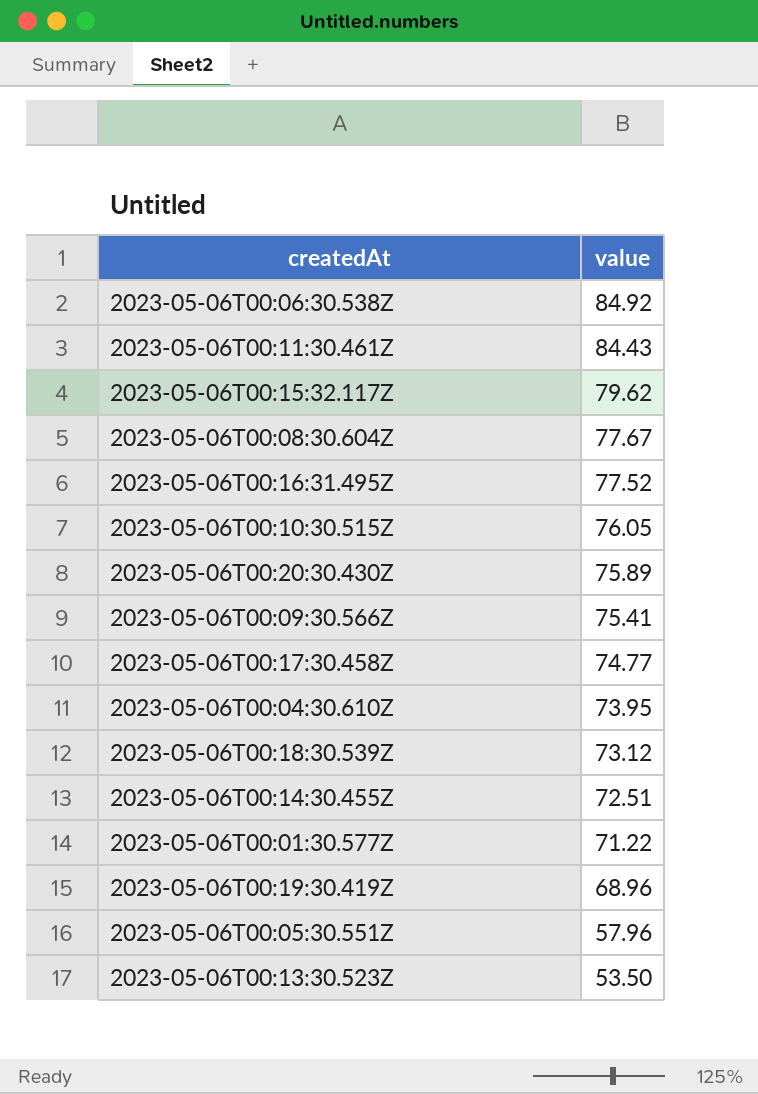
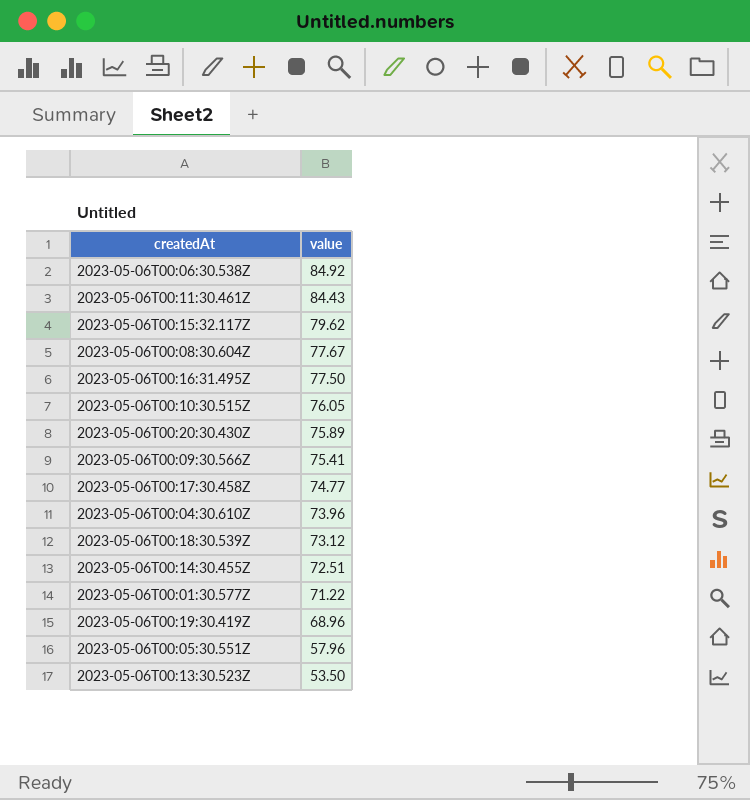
2023-05-06T00:16:31.495Z | value: 77.52 -> 77.50
2023-05-06T00:04:30.610Z | value: 73.95 -> 73.96

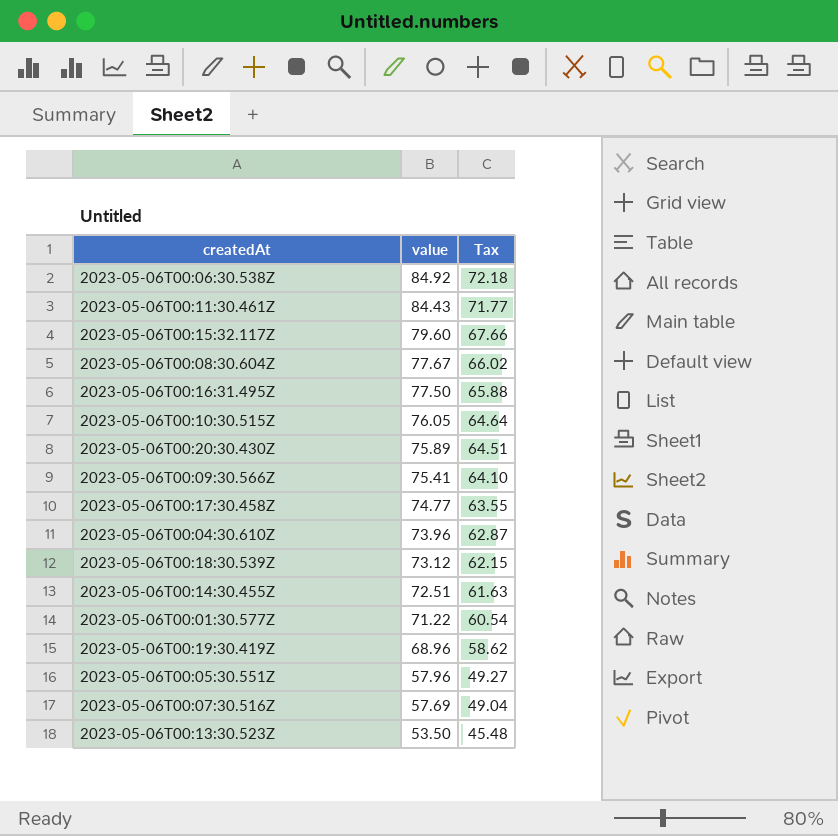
column Tax | formula: none -> [value] * 0.85
2023-05-06T00:15:32.117Z | value: 79.62 -> 79.60
row 2023-05-06T00:07:30.516Z: none -> 57.69 | 49.04

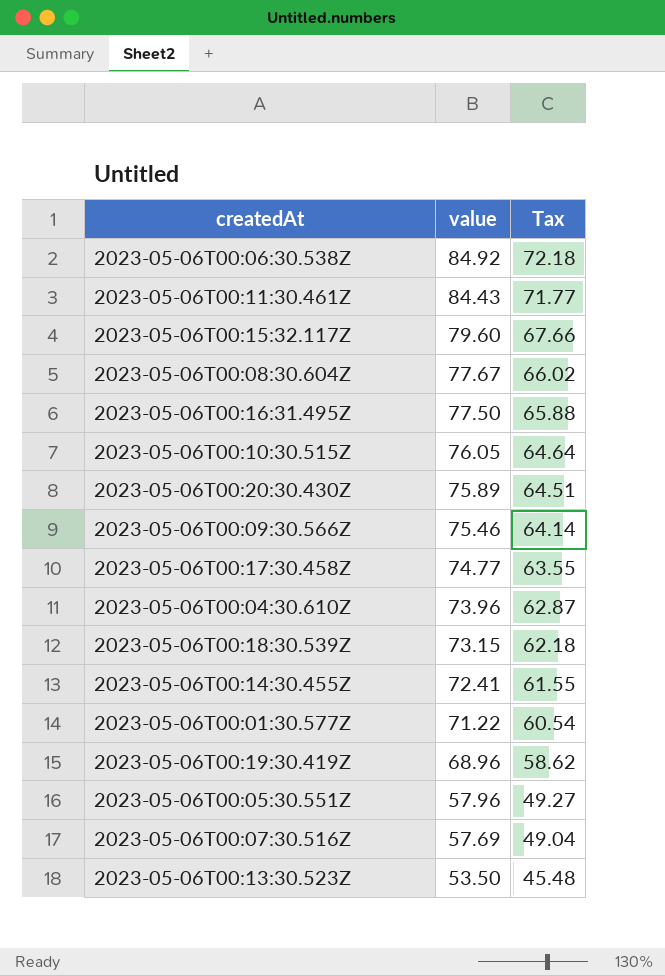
2023-05-06T00:09:30.566Z | value: 75.41 -> 75.46
2023-05-06T00:09:30.566Z | Tax: 64.10 -> 64.14
2023-05-06T00:18:30.539Z | value: 73.12 -> 73.15
2023-05-06T00:18:30.539Z | Tax: 62.15 -> 62.18
2023-05-06T00:14:30.455Z | value: 72.51 -> 72.41
2023-05-06T00:14:30.455Z | Tax: 61.63 -> 61.55

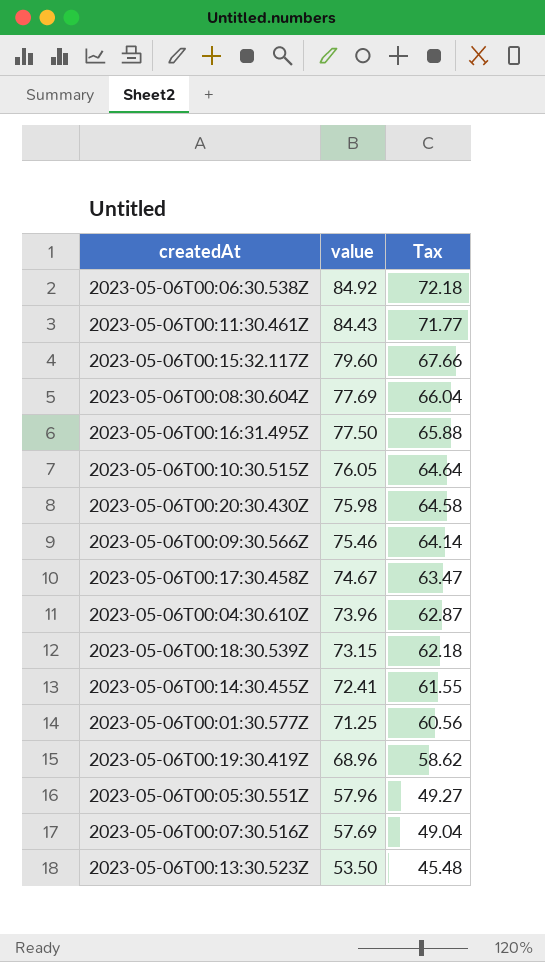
2023-05-06T00:08:30.604Z | value: 77.67 -> 77.69
2023-05-06T00:08:30.604Z | Tax: 66.02 -> 66.04
2023-05-06T00:20:30.430Z | value: 75.89 -> 75.98
2023-05-06T00:20:30.430Z | Tax: 64.51 -> 64.58
2023-05-06T00:17:30.458Z | value: 74.77 -> 74.67
2023-05-06T00:17:30.458Z | Tax: 63.55 -> 63.47
2023-05-06T00:01:30.577Z | value: 71.22 -> 71.25
2023-05-06T00:01:30.577Z | Tax: 60.54 -> 60.56

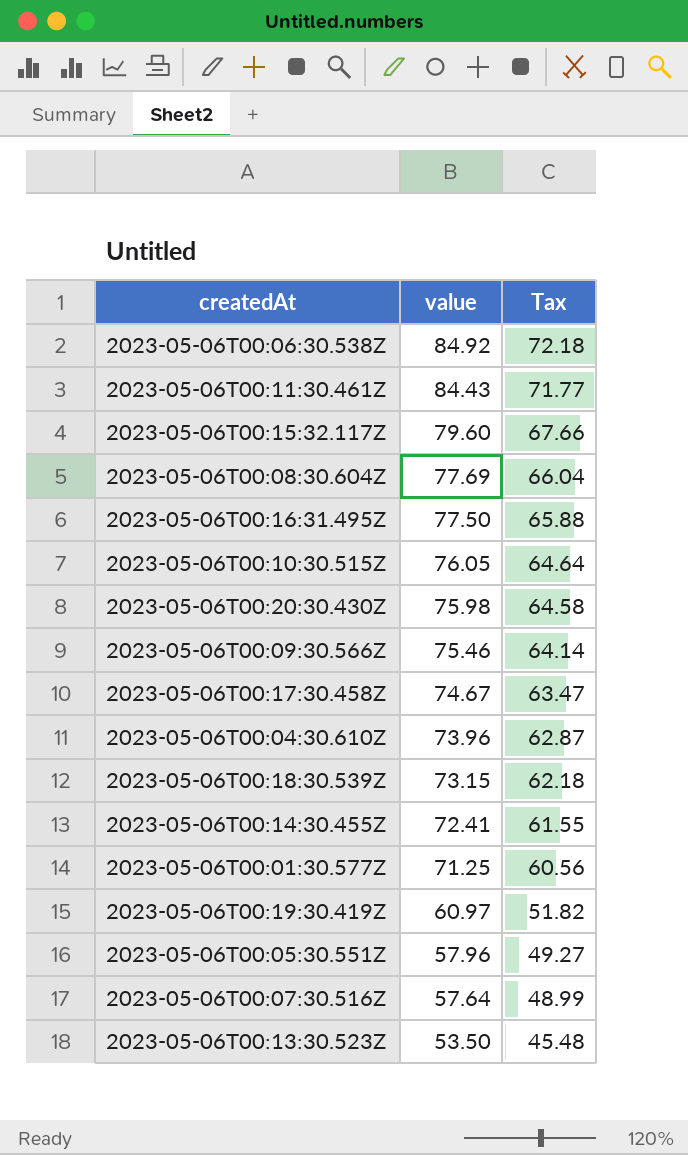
2023-05-06T00:19:30.419Z | value: 68.96 -> 60.97
2023-05-06T00:19:30.419Z | Tax: 58.62 -> 51.82
2023-05-06T00:07:30.516Z | value: 57.69 -> 57.64
2023-05-06T00:07:30.516Z | Tax: 49.04 -> 48.99

